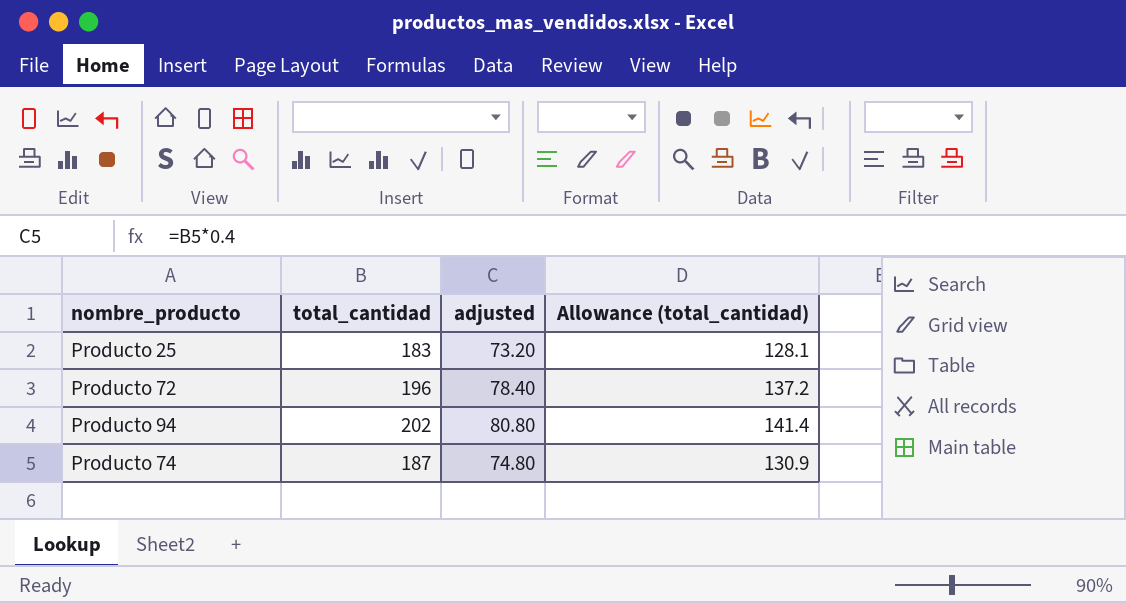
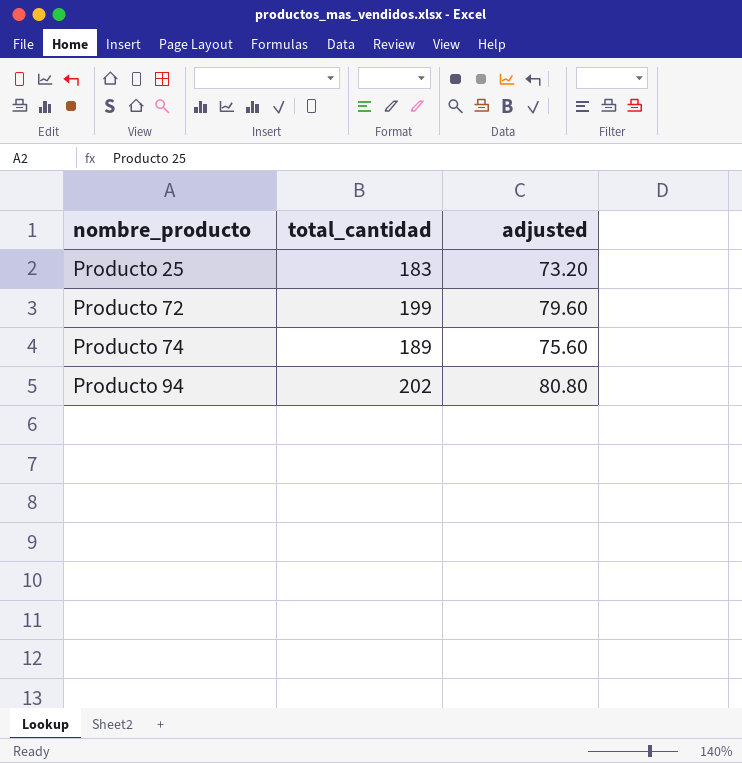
row order: none -> nombre_producto ascending
column Allowance (total_cantidad) | formula: [total_cantidad] * 0.7 -> none
Producto 72 | total_cantidad: 196 -> 199
Producto 72 | adjusted: 78.40 -> 79.60
Producto 74 | total_cantidad: 187 -> 189
Producto 74 | adjusted: 74.80 -> 75.60

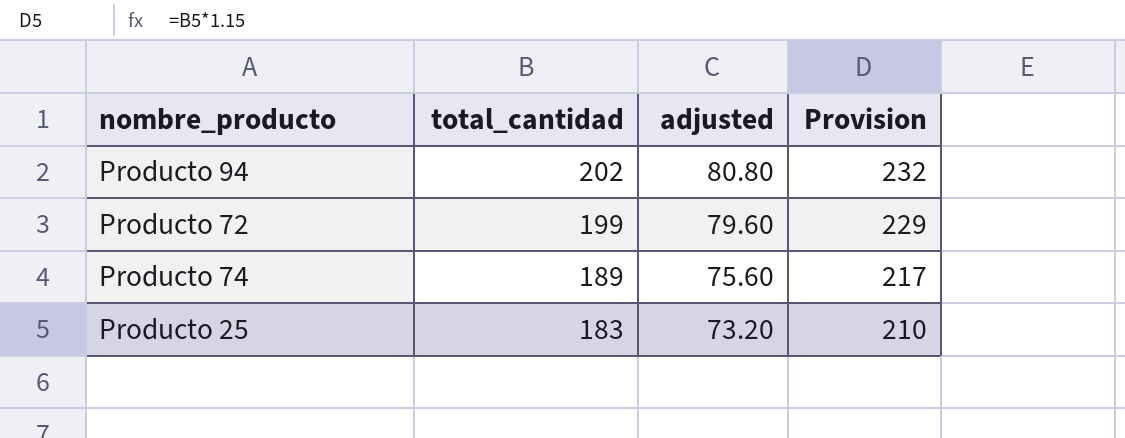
row order: nombre_producto ascending -> total_cantidad descending
column Provision | formula: none -> [total_cantidad] * 1.15

